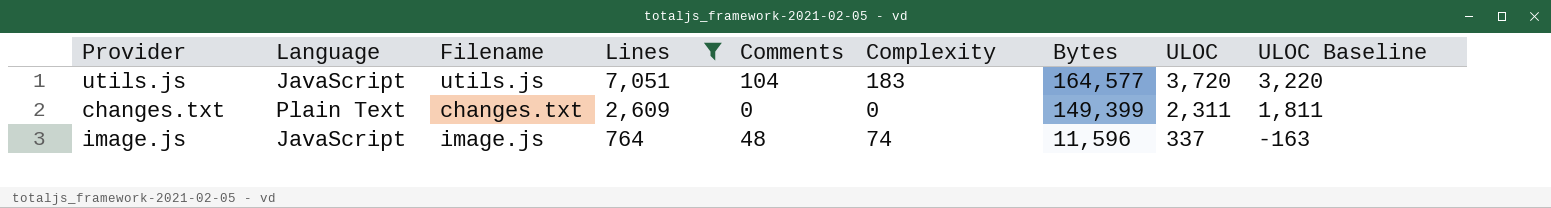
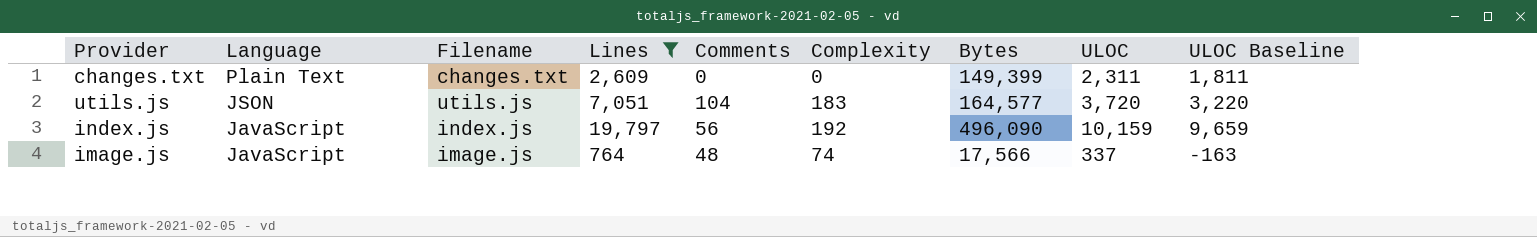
row order: Lines descending -> Language descending
utils.js | Language: JavaScript -> JSON
row index.js: none -> JavaScript | index.js | 19,797 | 56 | 192 | 496,090 | 10,159 | 9,659
image.js | Bytes: 11,596 -> 17,566

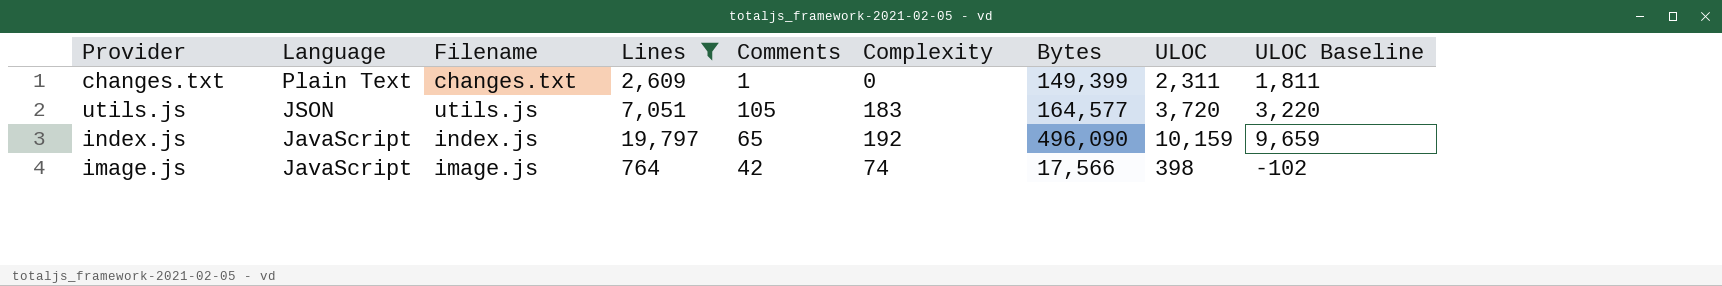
changes.txt | Comments: 0 -> 1
utils.js | Comments: 104 -> 105
index.js | Comments: 56 -> 65
image.js | Comments: 48 -> 42
image.js | ULOC: 337 -> 398
image.js | ULOC Baseline: -163 -> -102

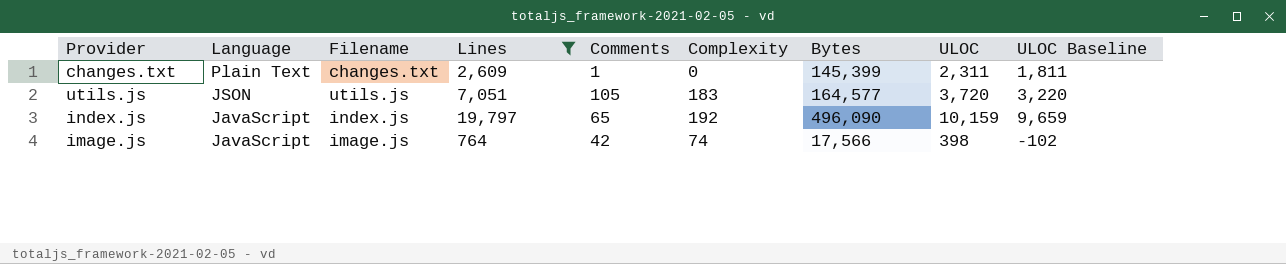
changes.txt | Bytes: 149,399 -> 145,399

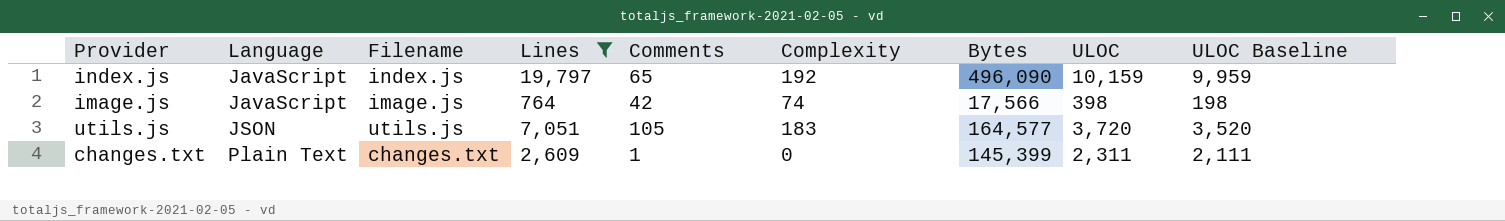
row order: Language descending -> Language ascending
column ULOC Baseline | formula: [ULOC] - 500 -> [ULOC] - 200

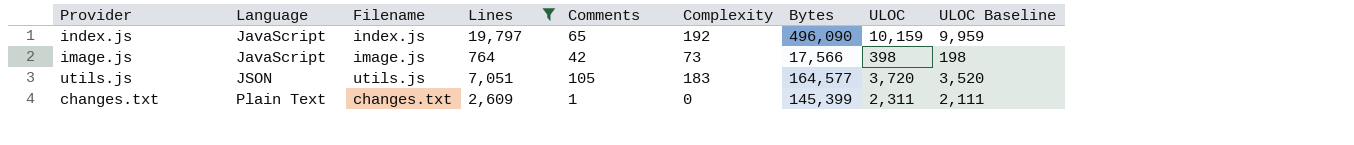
image.js | Complexity: 74 -> 73

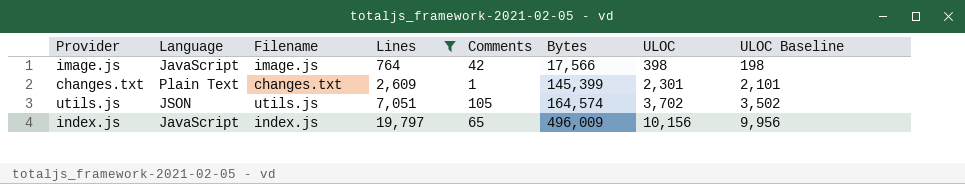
row order: Language ascending -> Lines ascending
column Complexity | position: 6 -> none
changes.txt | ULOC: 2,311 -> 2,301
changes.txt | ULOC Baseline: 2,111 -> 2,101
utils.js | Bytes: 164,577 -> 164,574
utils.js | ULOC: 3,720 -> 3,702
utils.js | ULOC Baseline: 3,520 -> 3,502
index.js | Bytes: 496,090 -> 496,009
index.js | ULOC: 10,159 -> 10,156
index.js | ULOC Baseline: 9,959 -> 9,956

